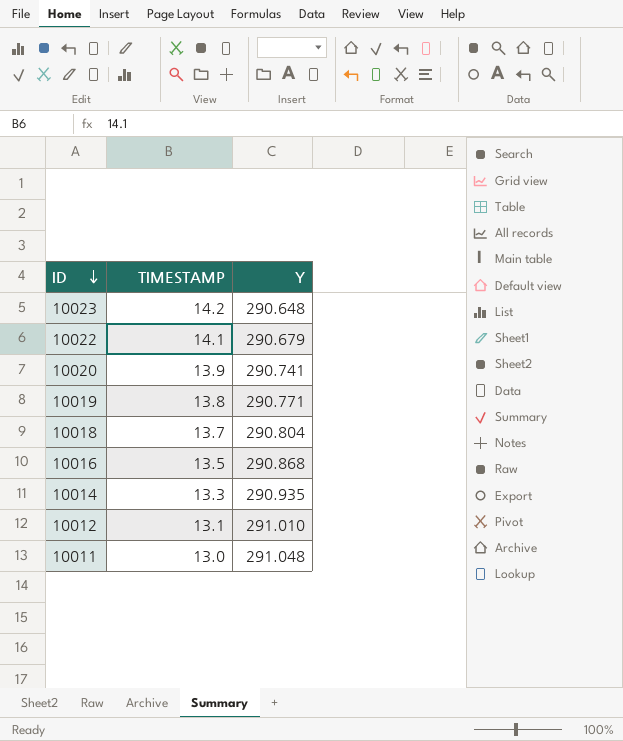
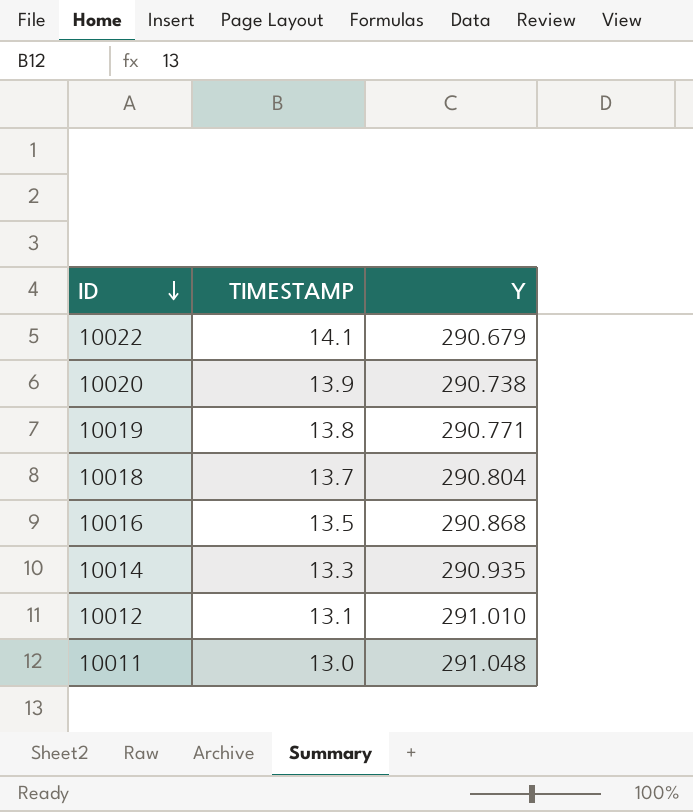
row 10023: 14.2 | 290.648 -> none
10020 | Y: 290.741 -> 290.738

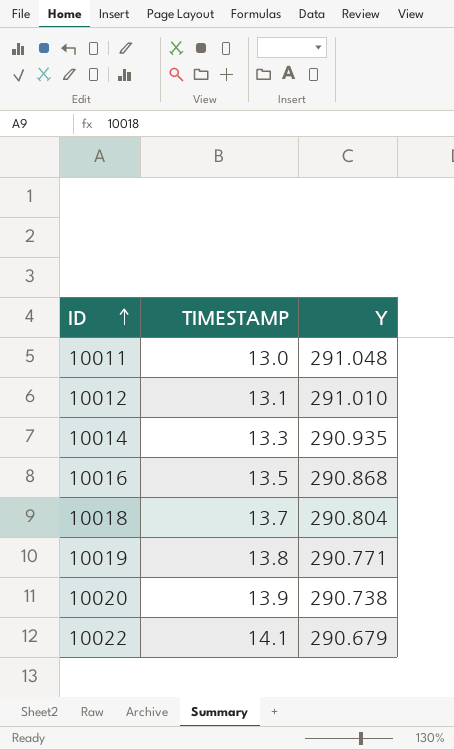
row order: ID descending -> ID ascending

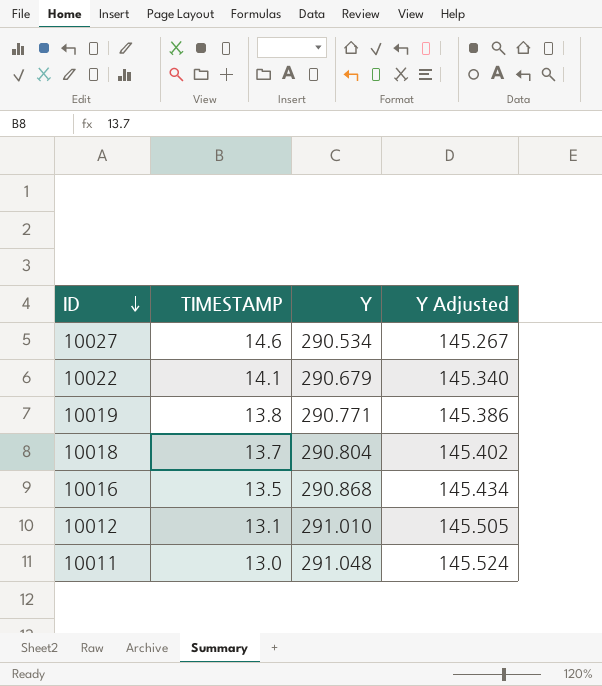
row order: ID ascending -> ID descending
column Y Adjusted | formula: none -> [Y] * 0.5
row 10014: 13.3 | 290.935 -> none
row 10020: 13.9 | 290.738 -> none
row 10027: none -> 14.6 | 290.534 | 145.267

